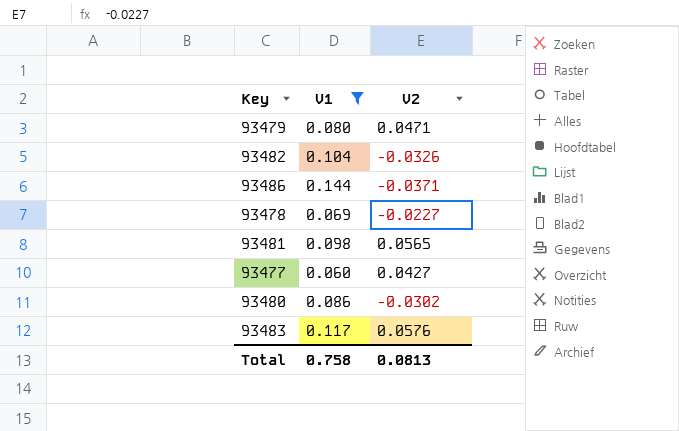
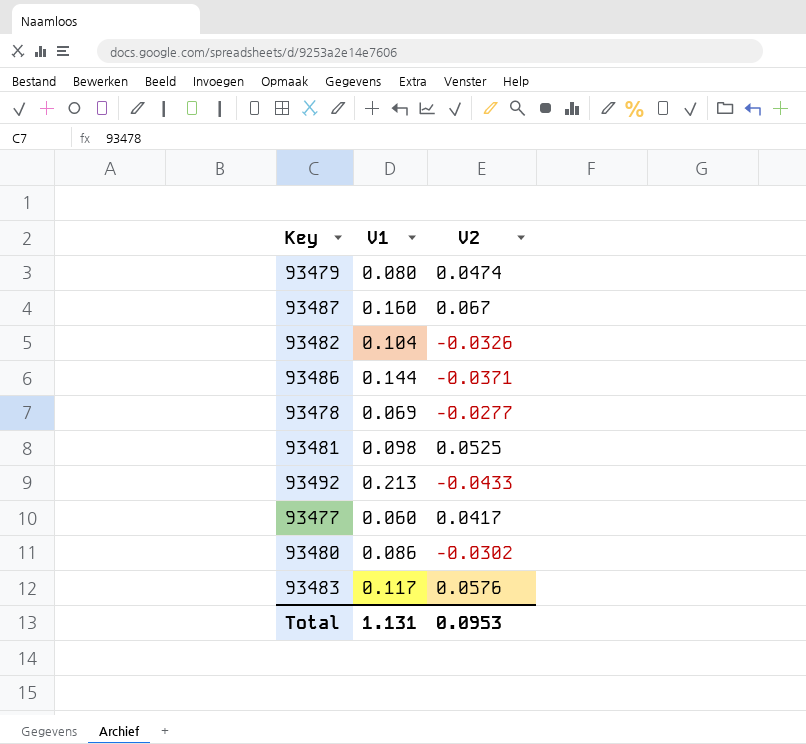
filter: V1 <= 0.144 -> none
93479 | V2: 0.0471 -> 0.0474
93478 | V2: -0.0227 -> -0.0277
93481 | V2: 0.0565 -> 0.0525
93477 | V2: 0.0427 -> 0.0417
Total | V1: 0.758 -> 1.131
Total | V2: 0.0813 -> 0.0953

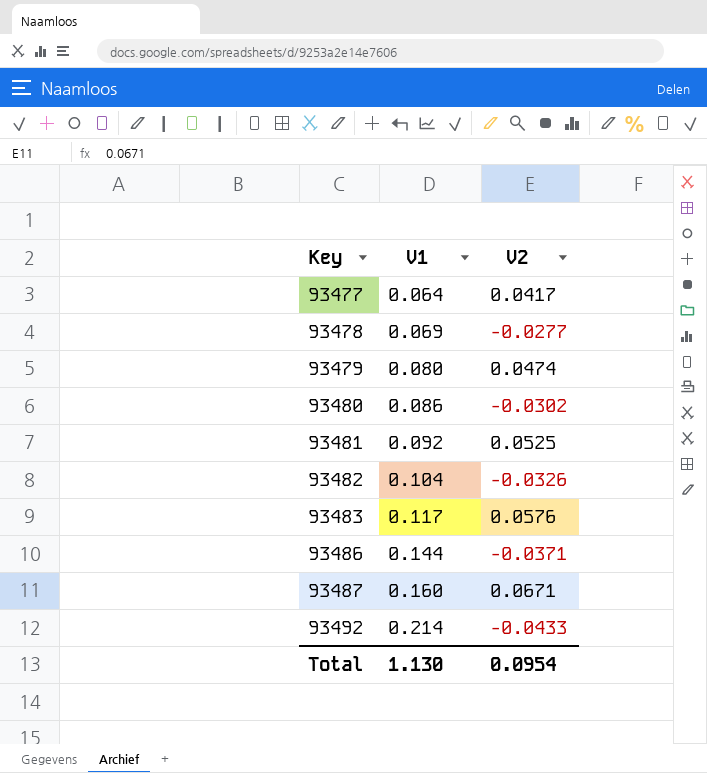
row order: none -> Key ascending
93477 | V1: 0.060 -> 0.064
93481 | V1: 0.098 -> 0.092
93487 | V2: 0.067 -> 0.0671
93492 | V1: 0.213 -> 0.214
Total | V1: 1.131 -> 1.130
Total | V2: 0.0953 -> 0.0954

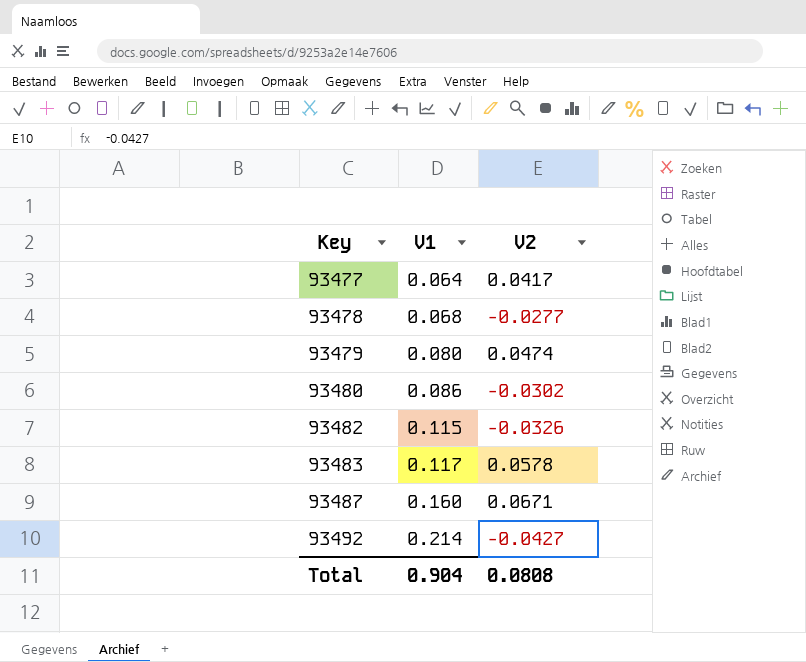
row 93481: 0.092 | 0.0525 -> none
row 93486: 0.144 | -0.0371 -> none
93478 | V1: 0.069 -> 0.068
93482 | V1: 0.104 -> 0.115
93483 | V2: 0.0576 -> 0.0578
93492 | V2: -0.0433 -> -0.0427
Total | V1: 1.130 -> 0.904
Total | V2: 0.0954 -> 0.0808

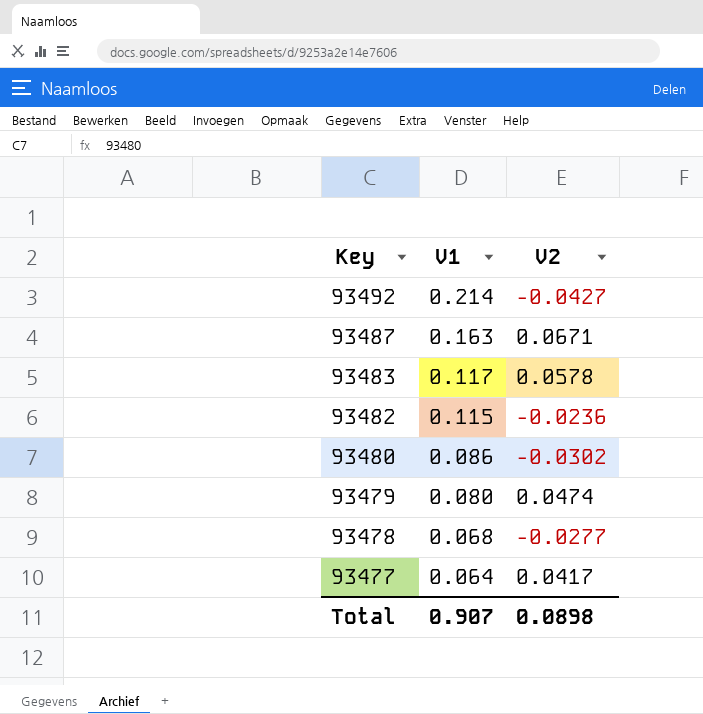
row order: Key ascending -> Key descending
93487 | V1: 0.160 -> 0.163
93482 | V2: -0.0326 -> -0.0236
Total | V1: 0.904 -> 0.907
Total | V2: 0.0808 -> 0.0898

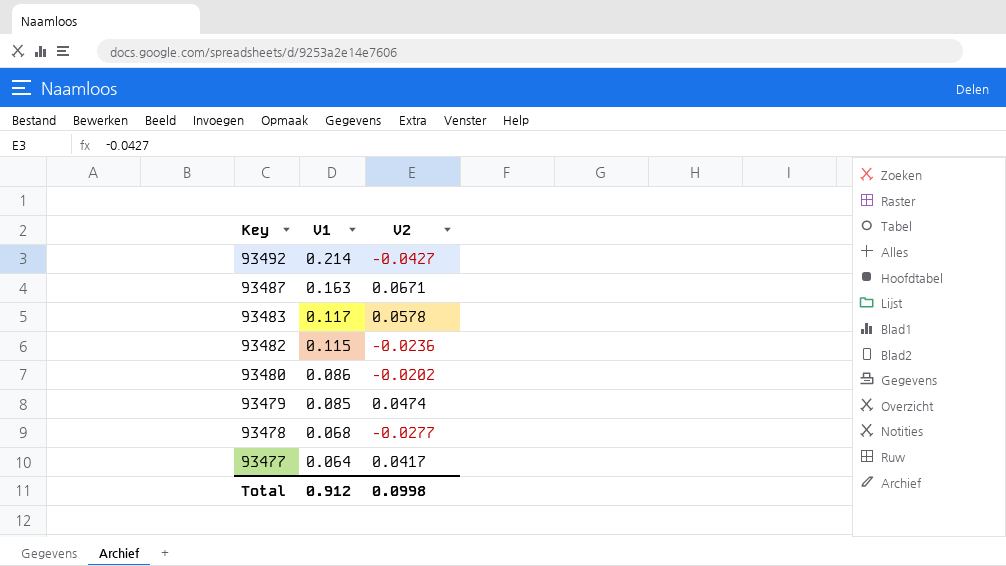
93480 | V2: -0.0302 -> -0.0202
93479 | V1: 0.080 -> 0.085
Total | V1: 0.907 -> 0.912
Total | V2: 0.0898 -> 0.0998

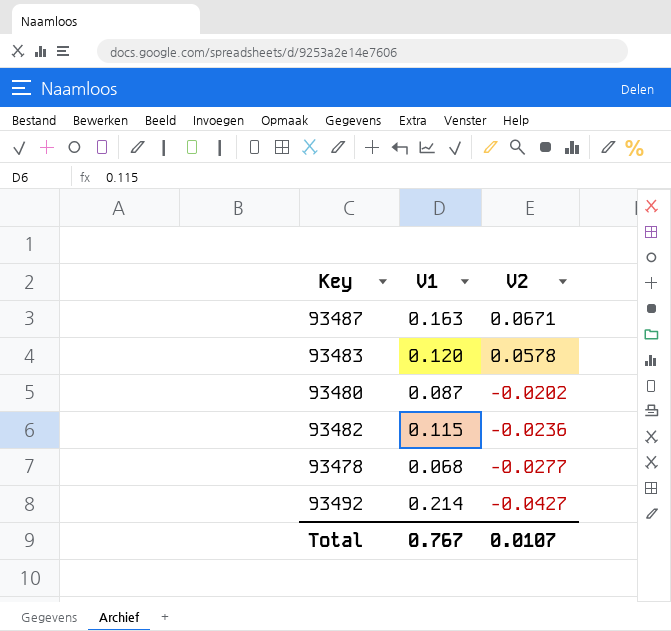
row order: Key descending -> V2 descending
row 93479: 0.085 | 0.0474 -> none
row 93477: 0.064 | 0.0417 -> none
93483 | V1: 0.117 -> 0.120
93480 | V1: 0.086 -> 0.087
Total | V1: 0.912 -> 0.767
Total | V2: 0.0998 -> 0.0107

